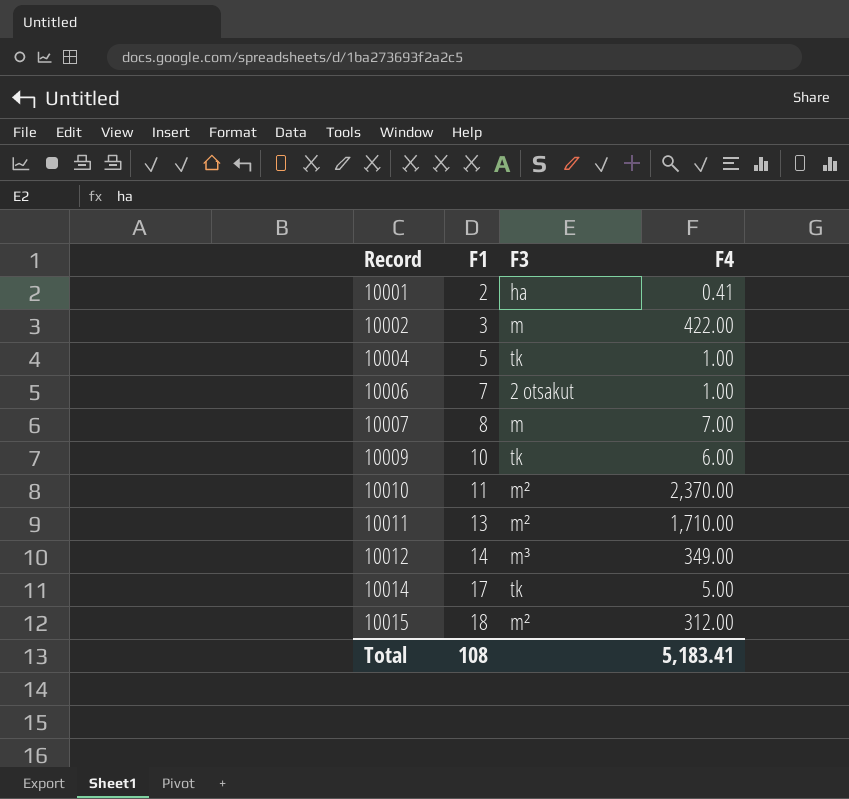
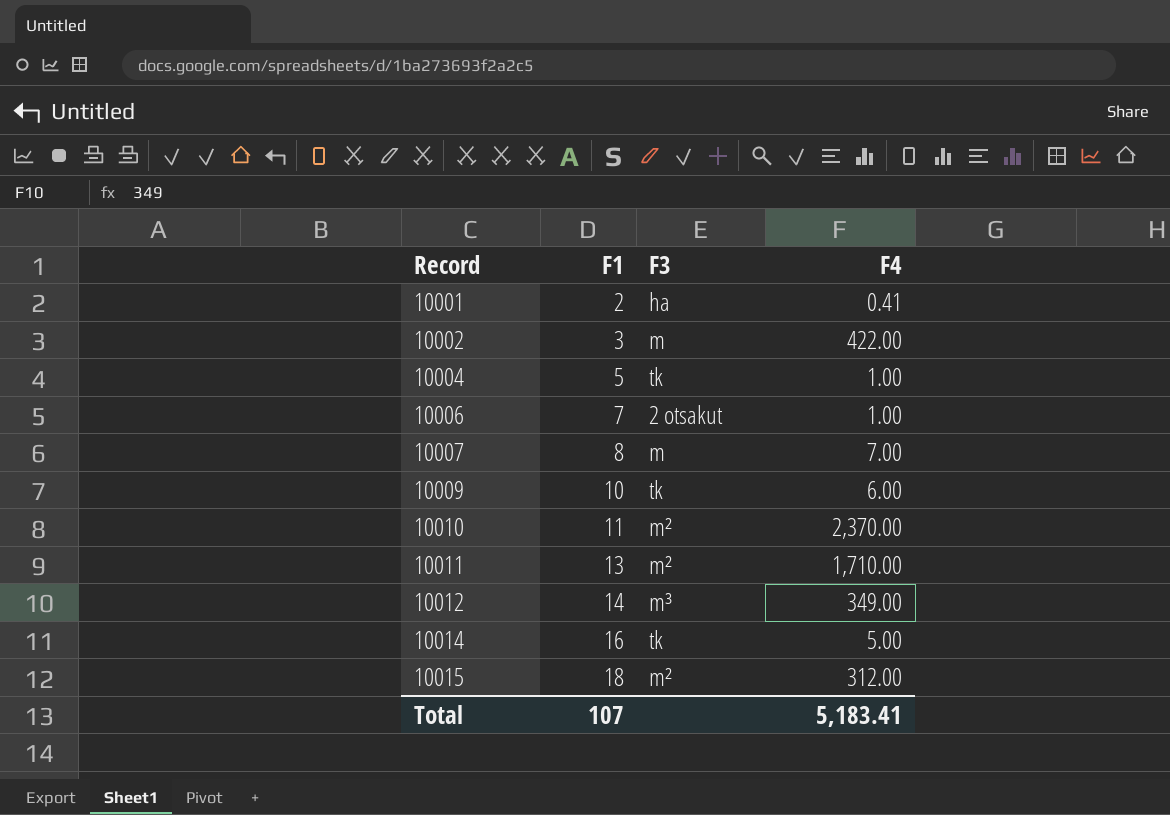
10014 | F1: 17 -> 16
Total | F1: 108 -> 107

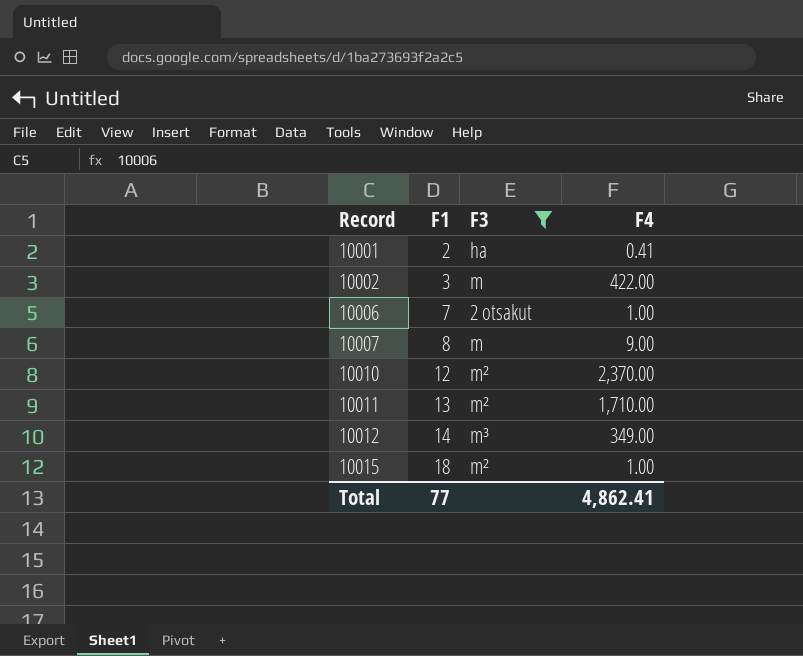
filter: none -> F3 != tk
10007 | F4: 7.00 -> 9.00
10010 | F1: 11 -> 12
10015 | F4: 312.00 -> 1.00
Total | F1: 107 -> 77
Total | F4: 5,183.41 -> 4,862.41

